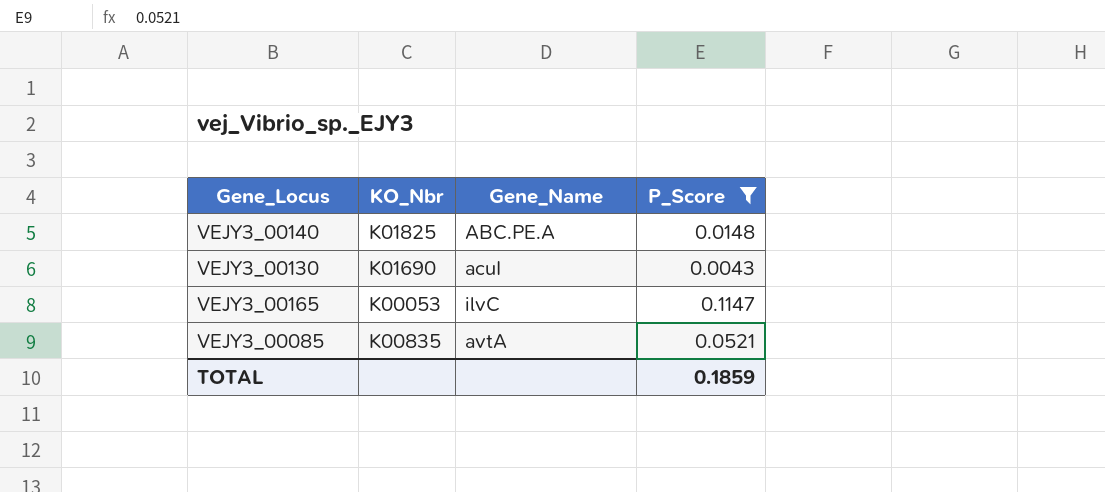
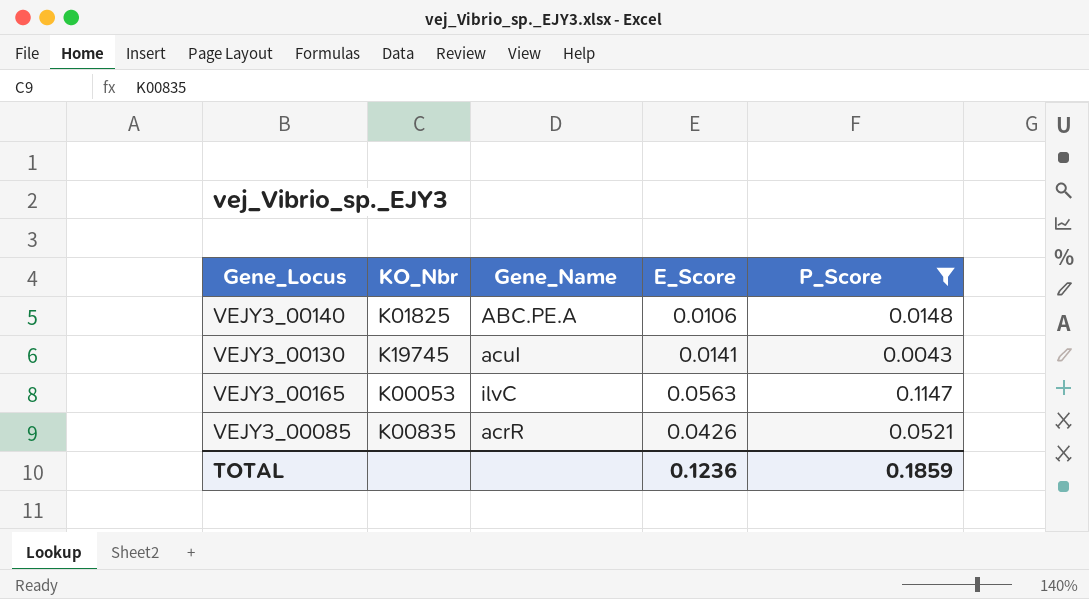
column E_Score | position: none -> 4
VEJY3_00130 | KO_Nbr: K01690 -> K19745
VEJY3_00085 | Gene_Name: avtA -> acrR

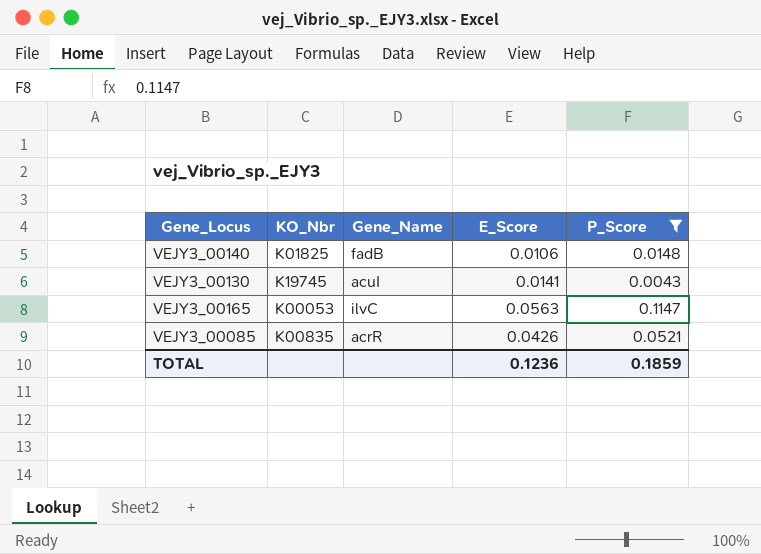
VEJY3_00140 | Gene_Name: ABC.PE.A -> fadB

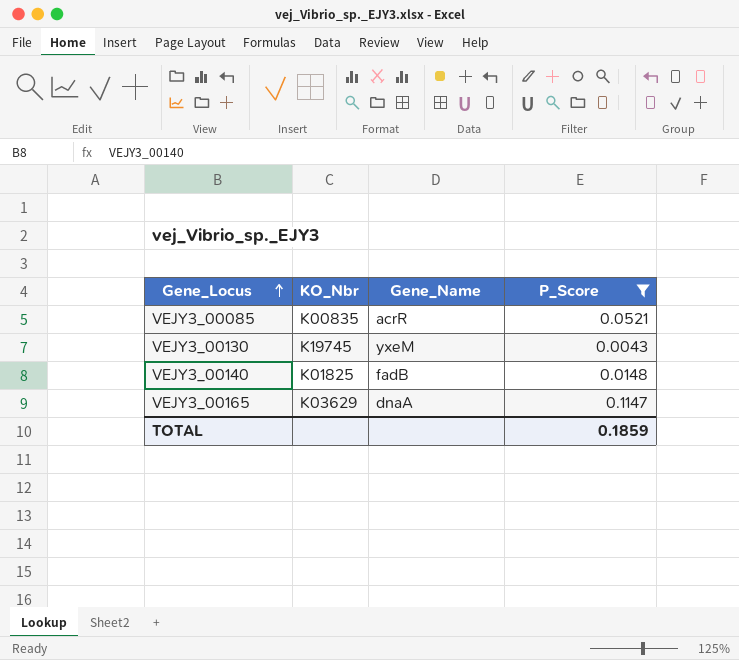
row order: none -> Gene_Locus ascending
column E_Score | position: 4 -> none
VEJY3_00130 | Gene_Name: acuI -> yxeM
VEJY3_00165 | KO_Nbr: K00053 -> K03629
VEJY3_00165 | Gene_Name: ilvC -> dnaA

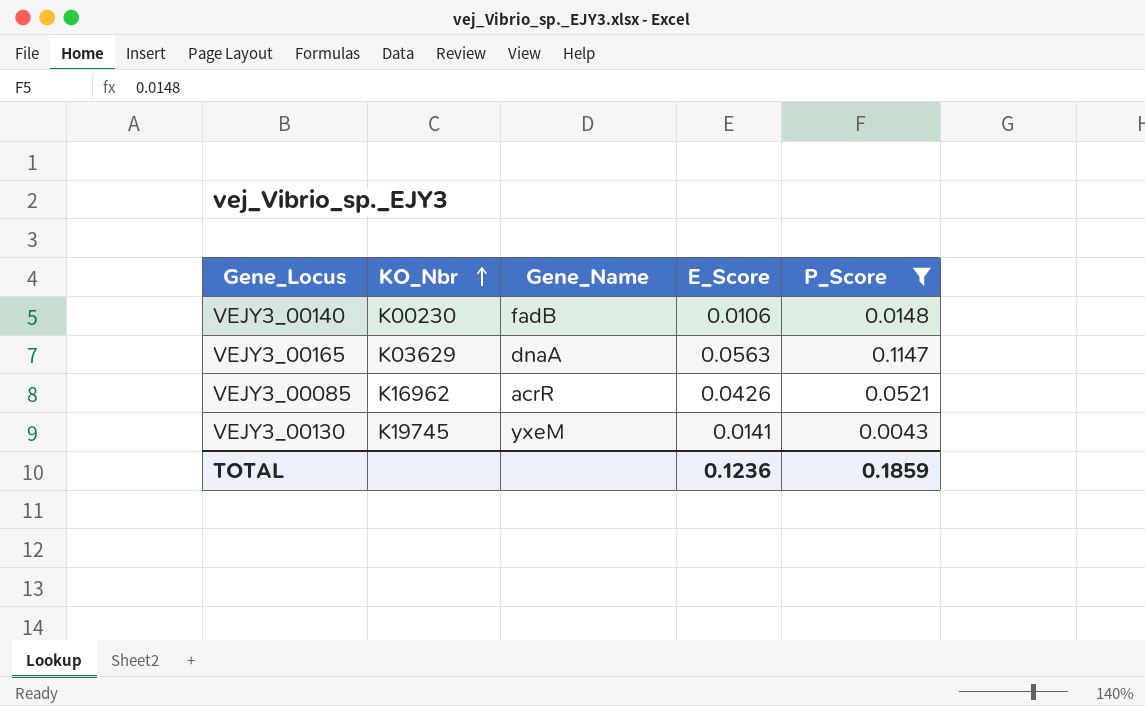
row order: Gene_Locus ascending -> KO_Nbr ascending
column E_Score | position: none -> 4
VEJY3_00140 | KO_Nbr: K01825 -> K00230
VEJY3_00085 | KO_Nbr: K00835 -> K16962

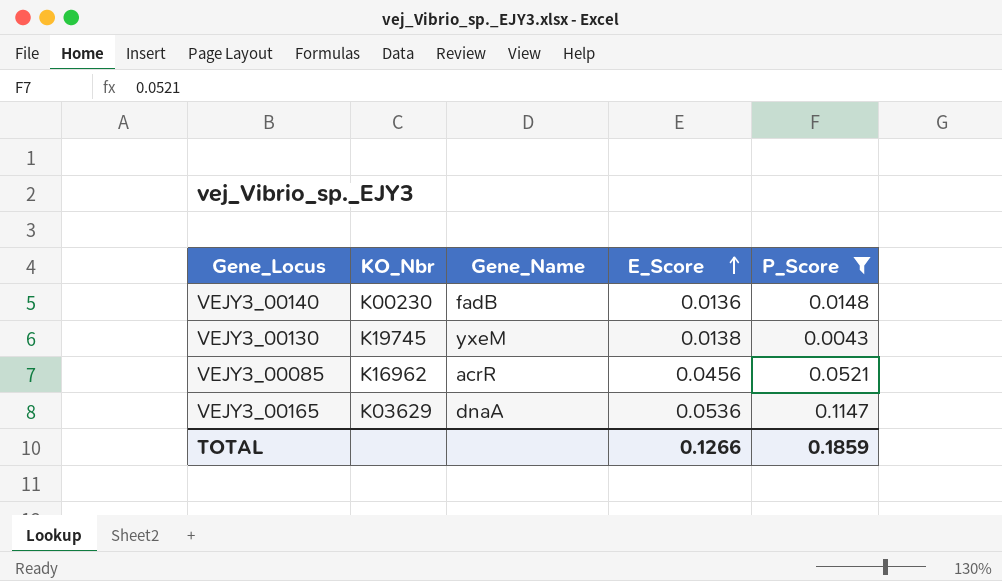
row order: KO_Nbr ascending -> E_Score ascending
VEJY3_00140 | E_Score: 0.0106 -> 0.0136
VEJY3_00130 | E_Score: 0.0141 -> 0.0138
VEJY3_00085 | E_Score: 0.0426 -> 0.0456
VEJY3_00165 | E_Score: 0.0563 -> 0.0536
TOTAL | E_Score: 0.1236 -> 0.1266

